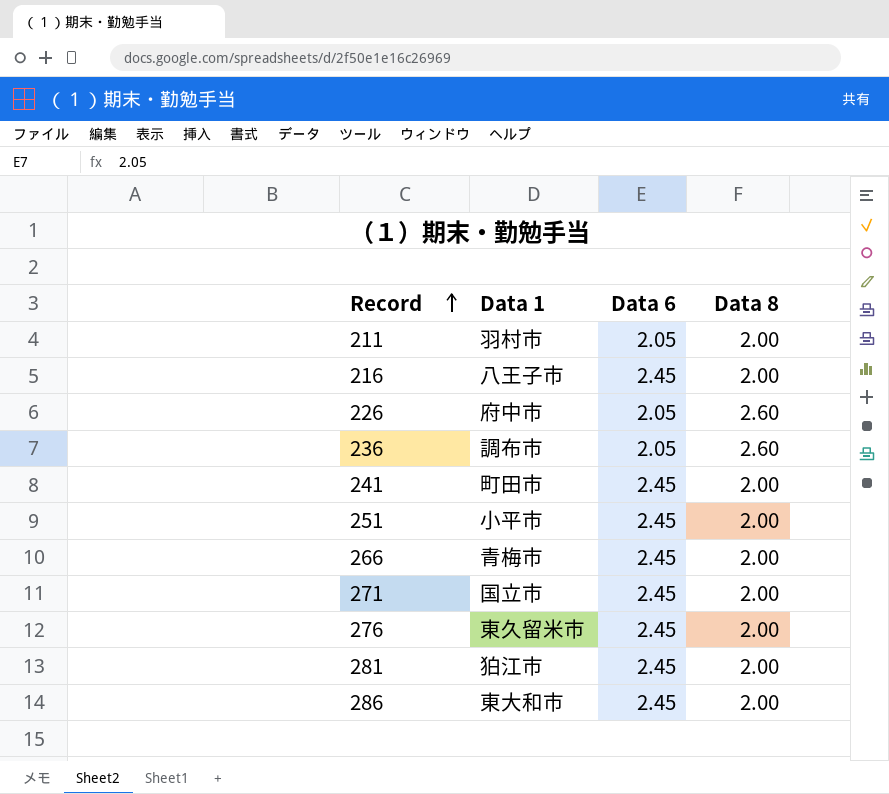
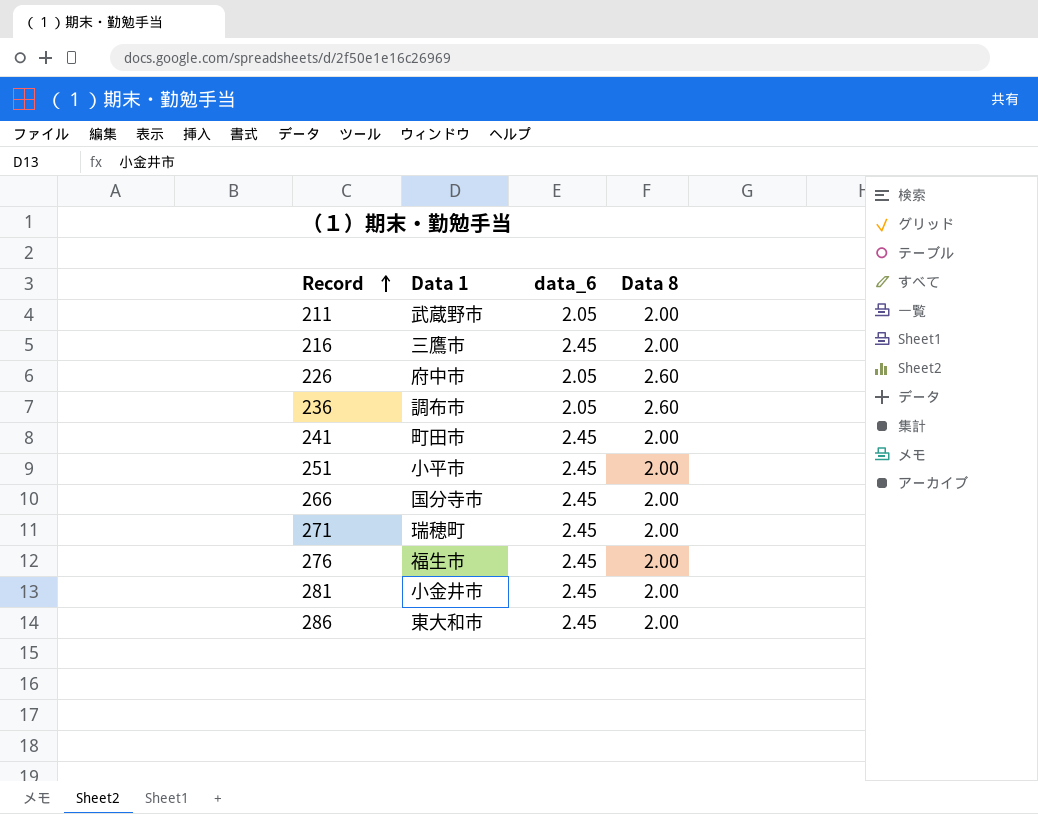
column name: Data 6 -> data_6
211 | Data 1: 羽村市 -> 武蔵野市
216 | Data 1: 八王子市 -> 三鷹市
266 | Data 1: 青梅市 -> 国分寺市
271 | Data 1: 国立市 -> 瑞穂町
276 | Data 1: 東久留米市 -> 福生市
281 | Data 1: 狛江市 -> 小金井市

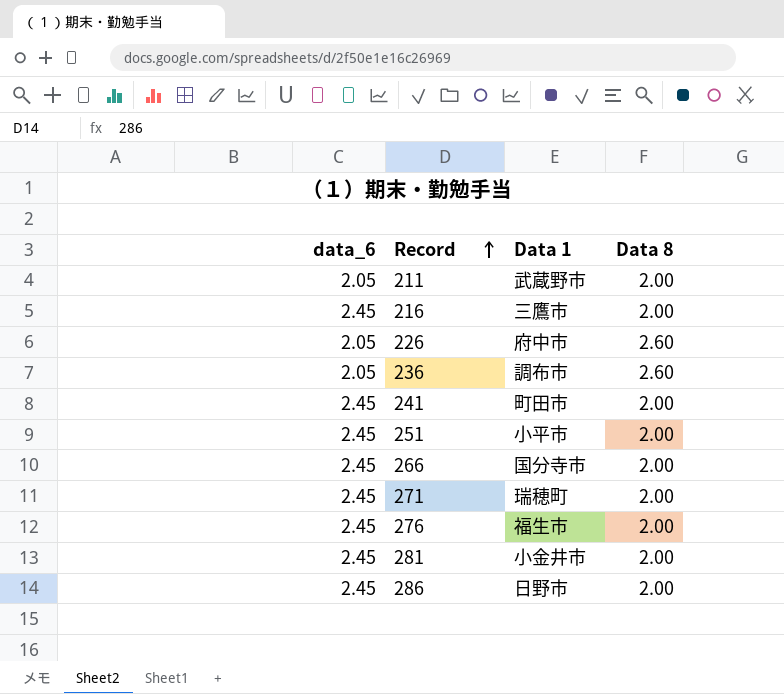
column data_6 | position: 3 -> 1
286 | Data 1: 東大和市 -> 日野市

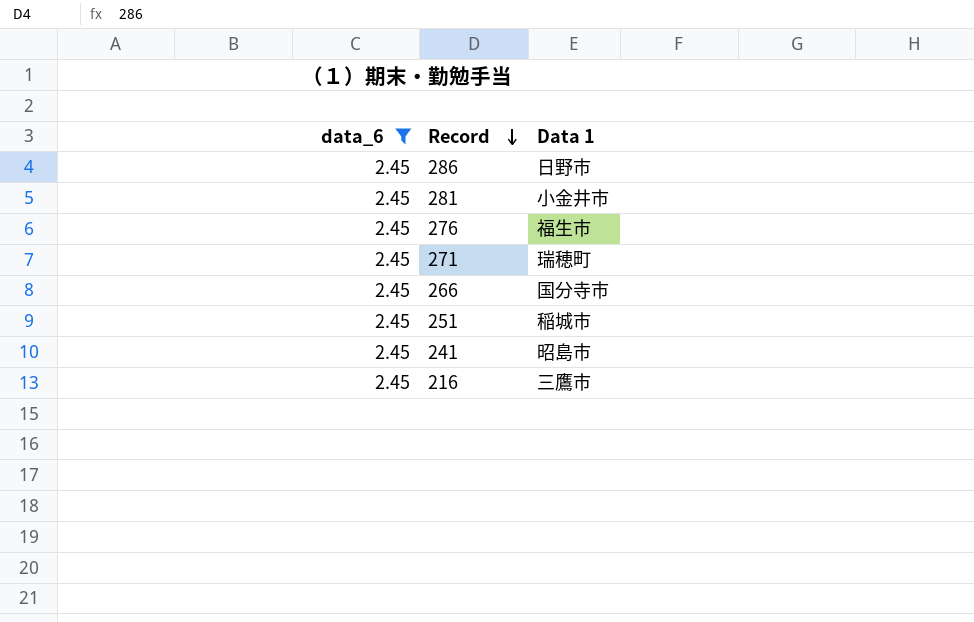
filter: none -> data_6 = 2.45
row order: Record ascending -> Record descending
column Data 8 | position: 4 -> none
251 | Data 1: 小平市 -> 稲城市
241 | Data 1: 町田市 -> 昭島市

